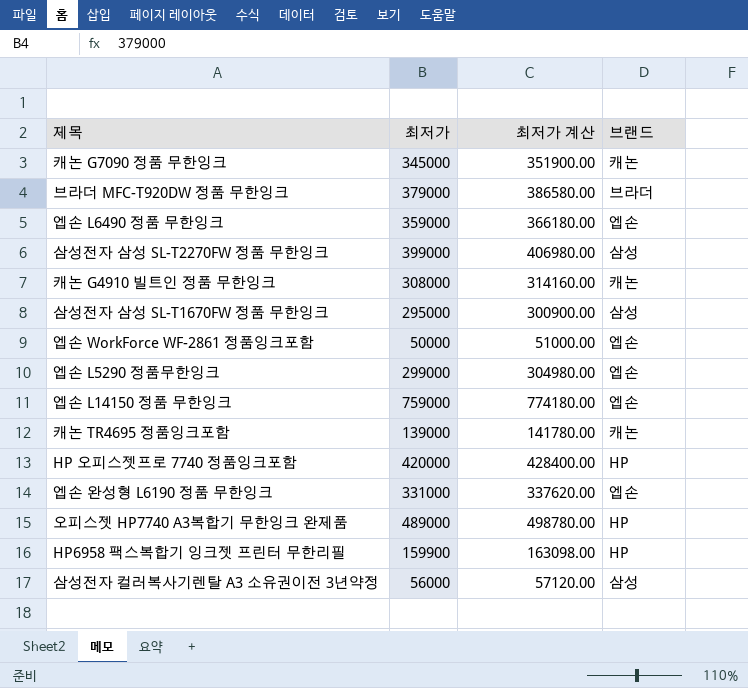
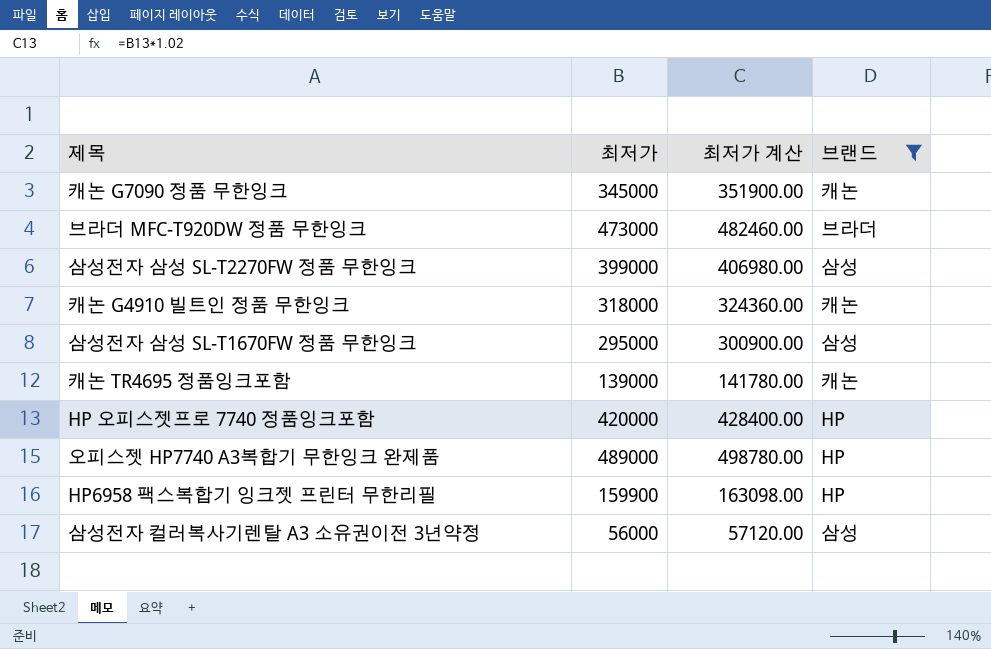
filter: none -> 브랜드 != 엡손
브라더 MFC-T920DW 정품 무한잉크 | 최저가: 379000 -> 473000
브라더 MFC-T920DW 정품 무한잉크 | 최저가 계산: 386580.00 -> 482460.00
캐논 G4910 빌트인 정품 무한잉크 | 최저가: 308000 -> 318000
캐논 G4910 빌트인 정품 무한잉크 | 최저가 계산: 314160.00 -> 324360.00

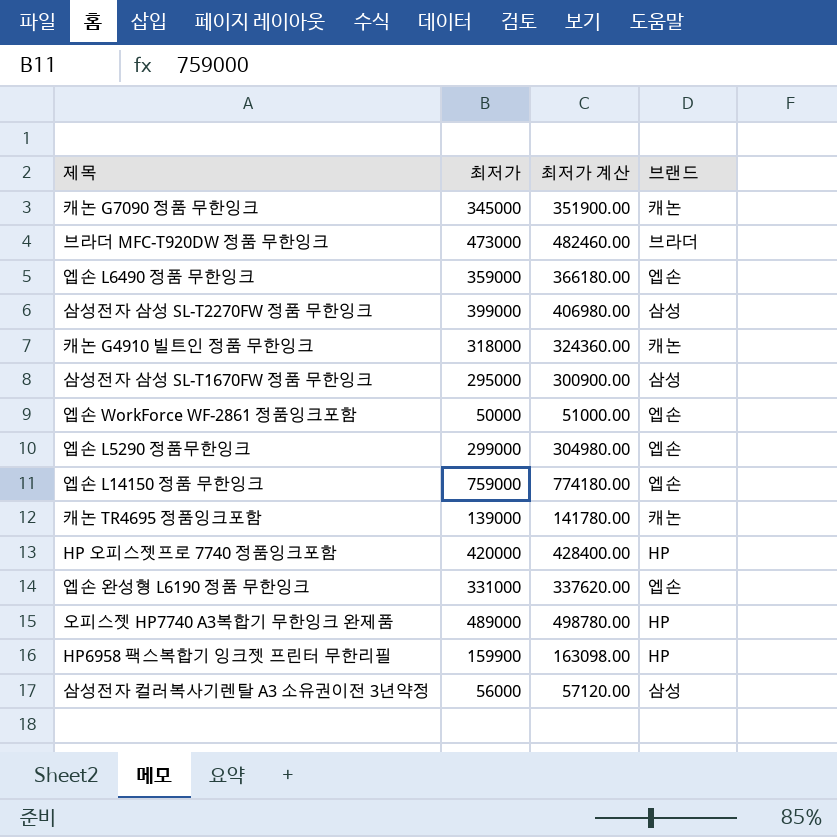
filter: 브랜드 != 엡손 -> none

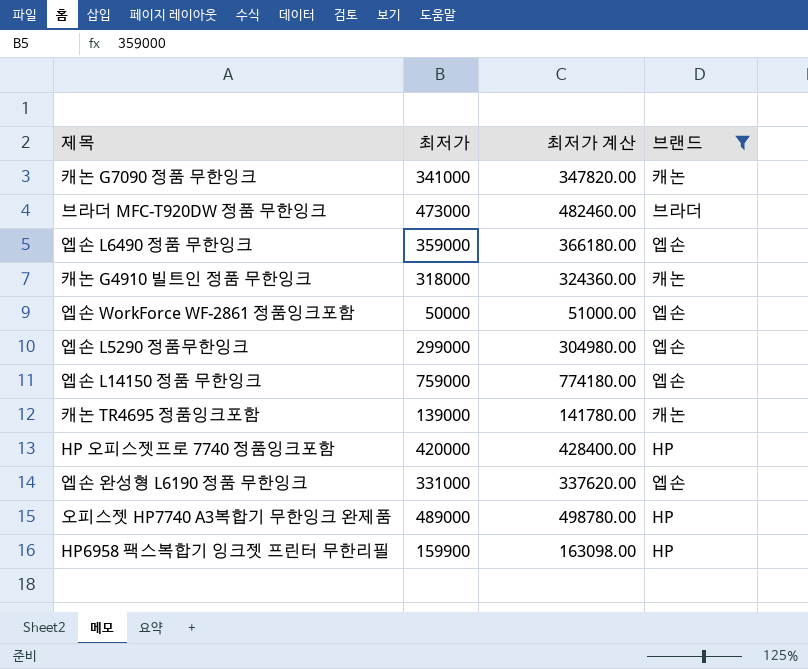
filter: none -> 브랜드 != 삼성
캐논 G7090 정품 무한잉크 | 최저가: 345000 -> 341000
캐논 G7090 정품 무한잉크 | 최저가 계산: 351900.00 -> 347820.00

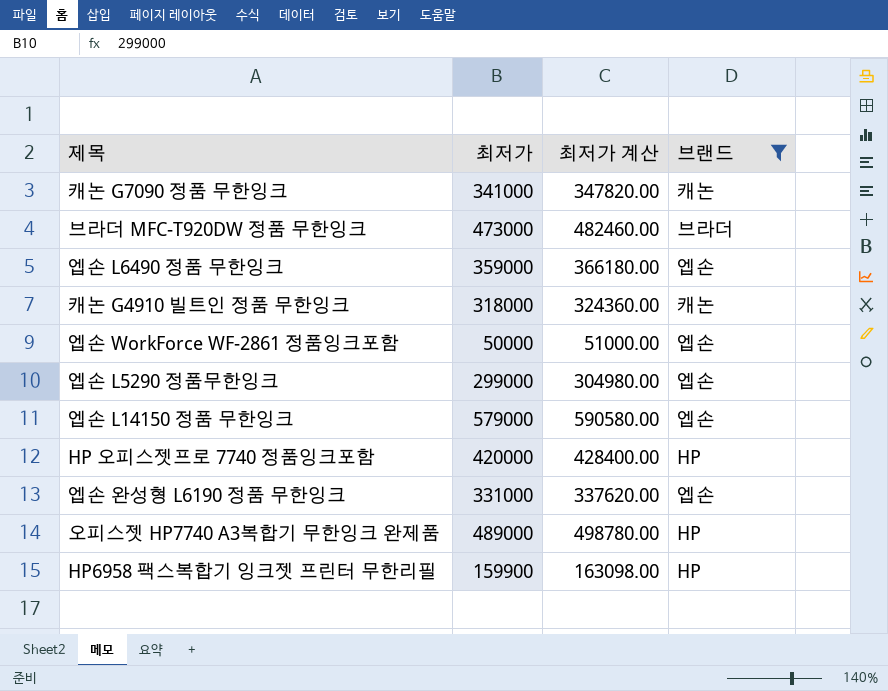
row 캐논 TR4695 정품잉크포함: 139000 | 141780.00 | 캐논 -> none
엡손 L14150 정품 무한잉크 | 최저가: 759000 -> 579000
엡손 L14150 정품 무한잉크 | 최저가 계산: 774180.00 -> 590580.00

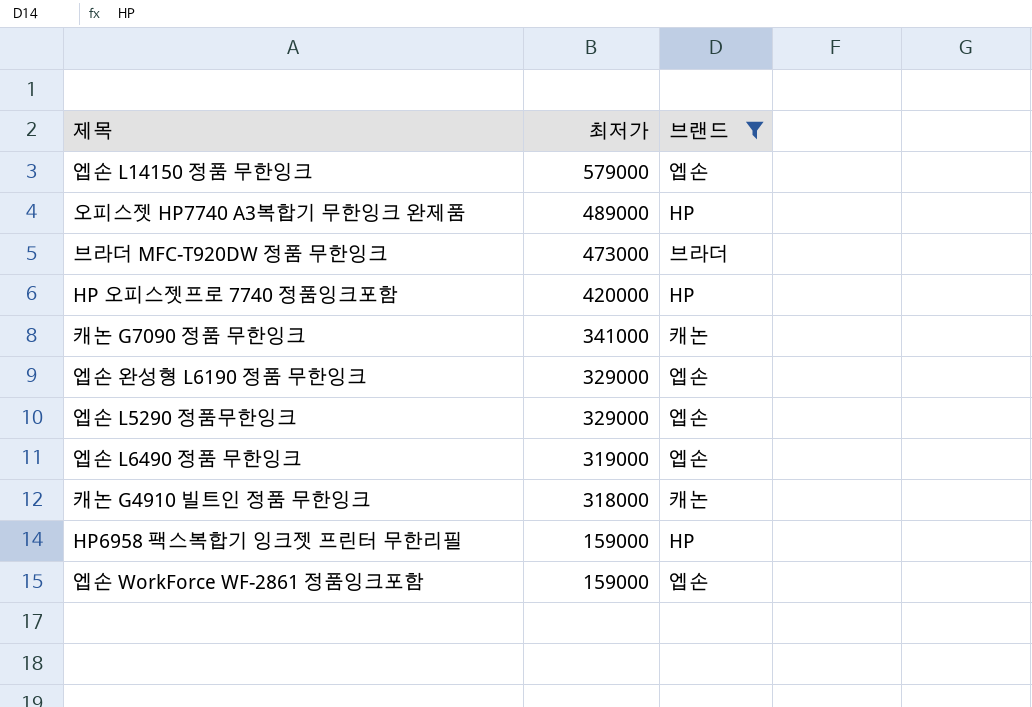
row order: none -> 최저가 descending
column 최저가 계산 | formula: [최저가] * 1.02 -> none
엡손 완성형 L6190 정품 무한잉크 | 최저가: 331000 -> 329000
엡손 L5290 정품무한잉크 | 최저가: 299000 -> 329000
엡손 L6490 정품 무한잉크 | 최저가: 359000 -> 319000
HP6958 팩스복합기 잉크젯 프린터 무한리필 | 최저가: 159900 -> 159000
엡손 WorkForce WF-2861 정품잉크포함 | 최저가: 50000 -> 159000

